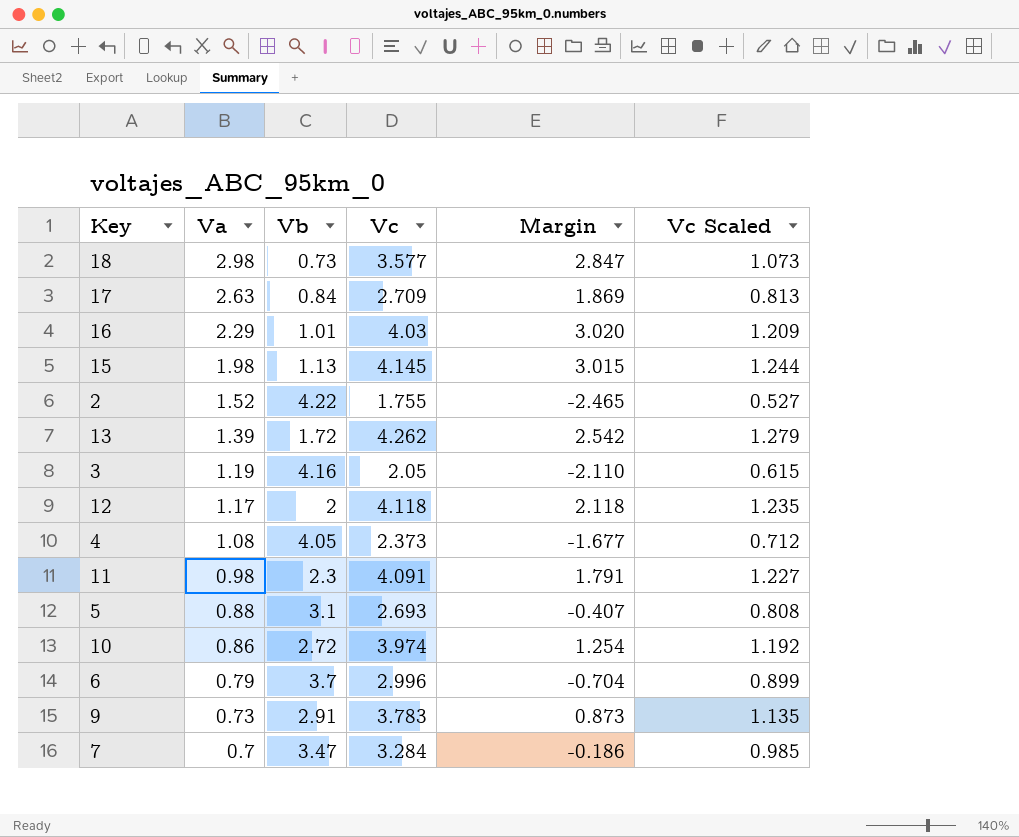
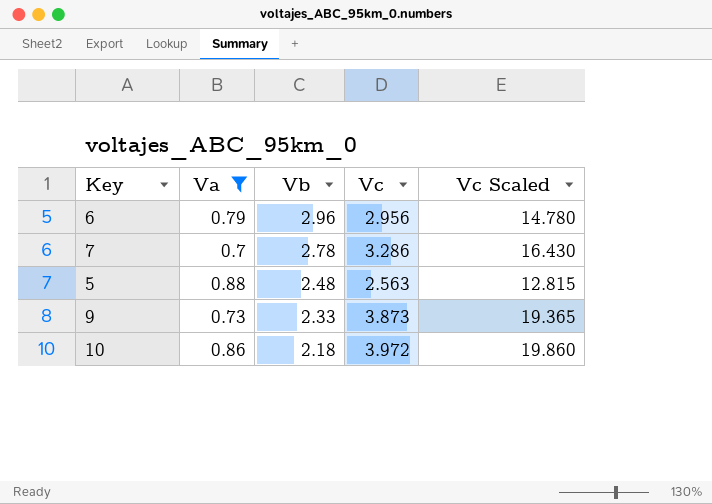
filter: none -> Va <= 0.88
row order: Va descending -> Vb descending
column Margin | formula: [Vc] - [Vb] -> none
column Vc Scaled | formula: [Vc] * 0.3 -> [Vc] * 5
6 | Vb: 3.7 -> 2.96
6 | Vc: 2.996 -> 2.956
7 | Vb: 3.47 -> 2.78
7 | Vc: 3.284 -> 3.286
5 | Vb: 3.1 -> 2.48
5 | Vc: 2.693 -> 2.563
9 | Vb: 2.91 -> 2.33
9 | Vc: 3.783 -> 3.873
10 | Vb: 2.72 -> 2.18
10 | Vc: 3.974 -> 3.972

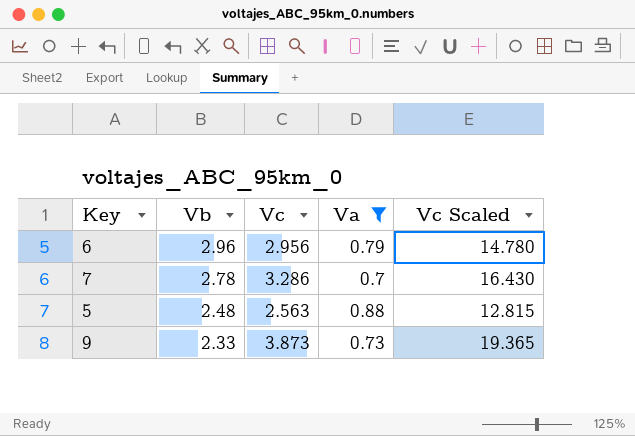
column Va | position: 2 -> 4
row 10: 0.86 | 2.18 | 3.972 | 19.860 -> none

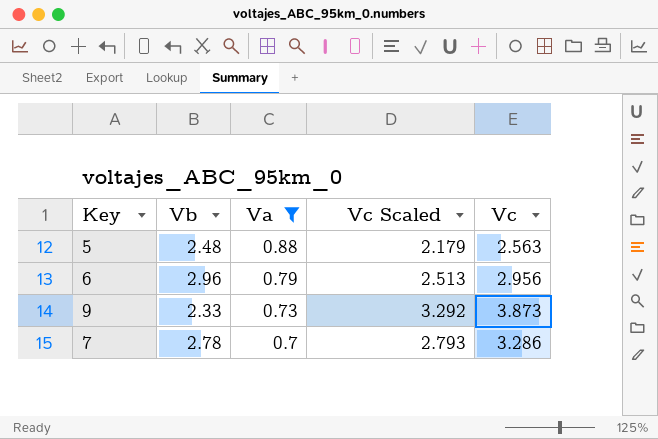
row order: Vb descending -> Va descending
column Vc Scaled | formula: [Vc] * 5 -> [Vc] * 0.85
column Vc | position: 3 -> 5

